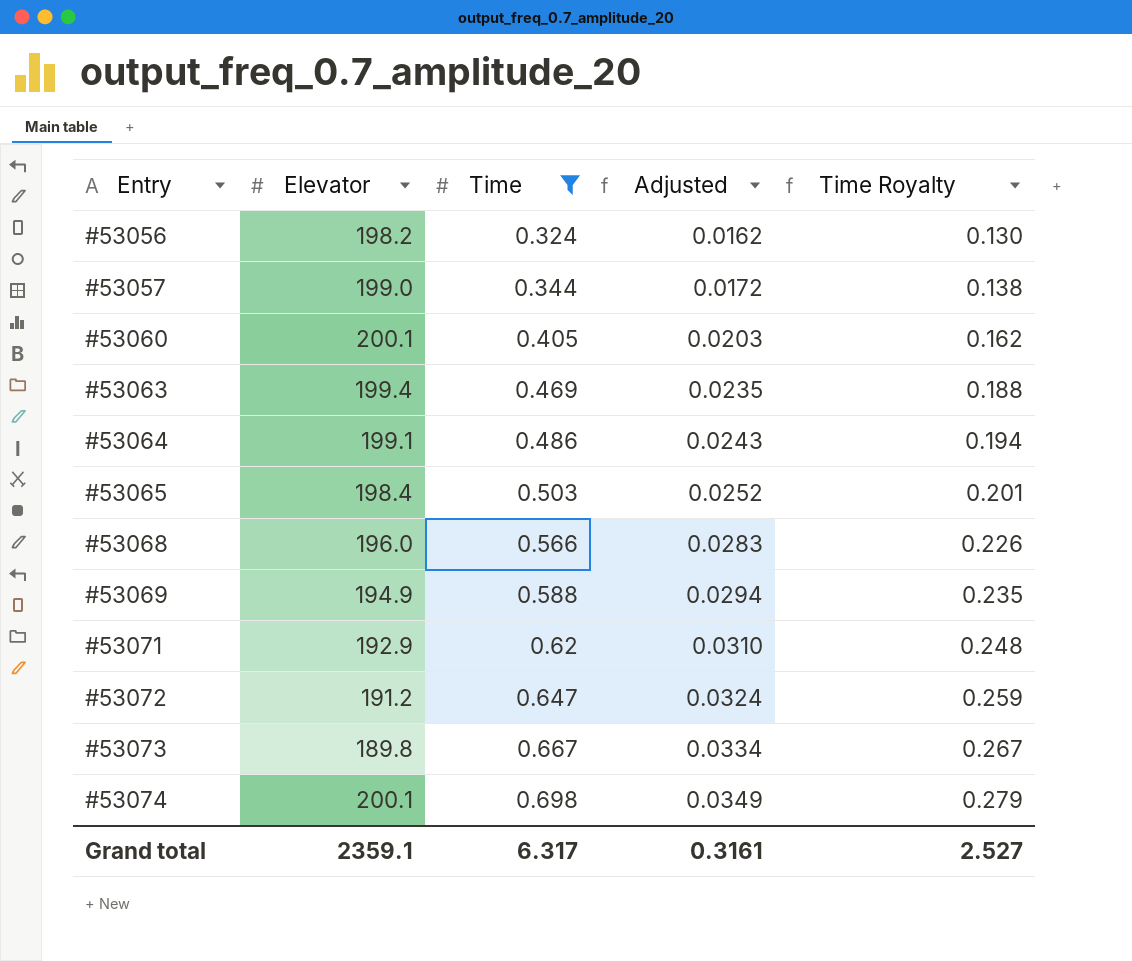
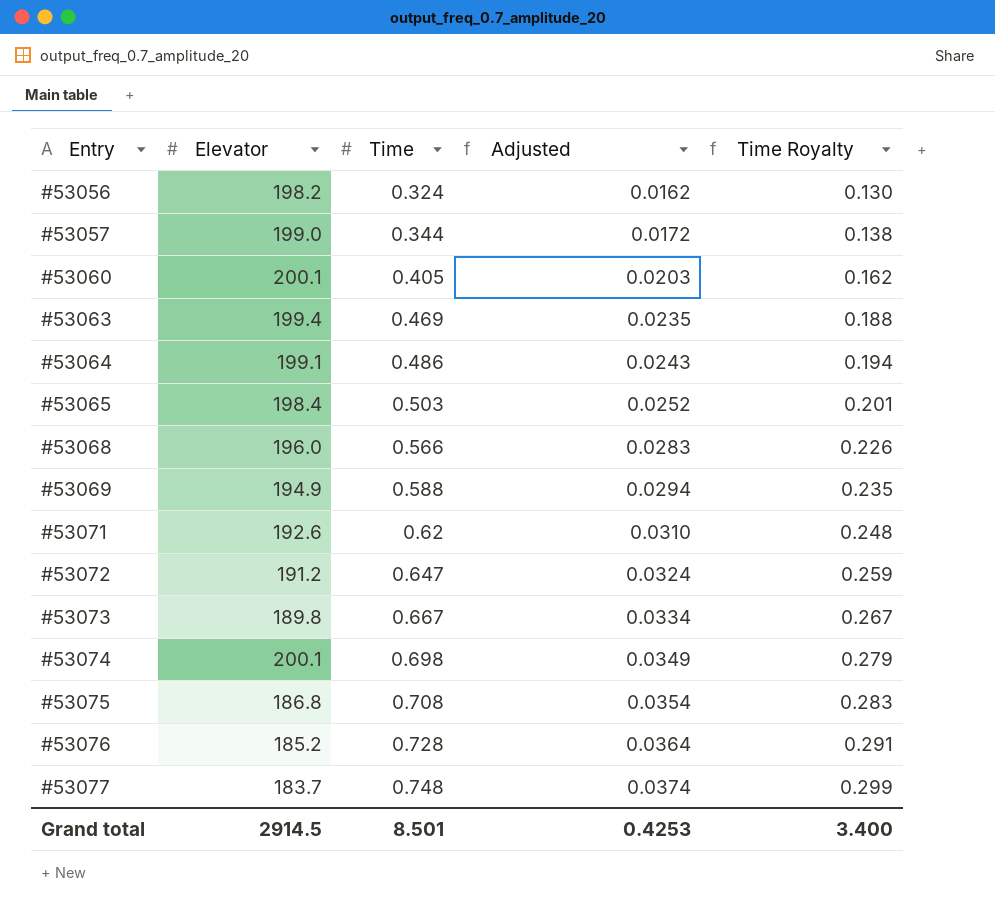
filter: Time <= 0.698 -> none
#53071 | Elevator: 192.9 -> 192.6
Grand total | Elevator: 2359.1 -> 2914.5
Grand total | Time: 6.317 -> 8.501
Grand total | Adjusted: 0.3161 -> 0.4253
Grand total | Time Royalty: 2.527 -> 3.400

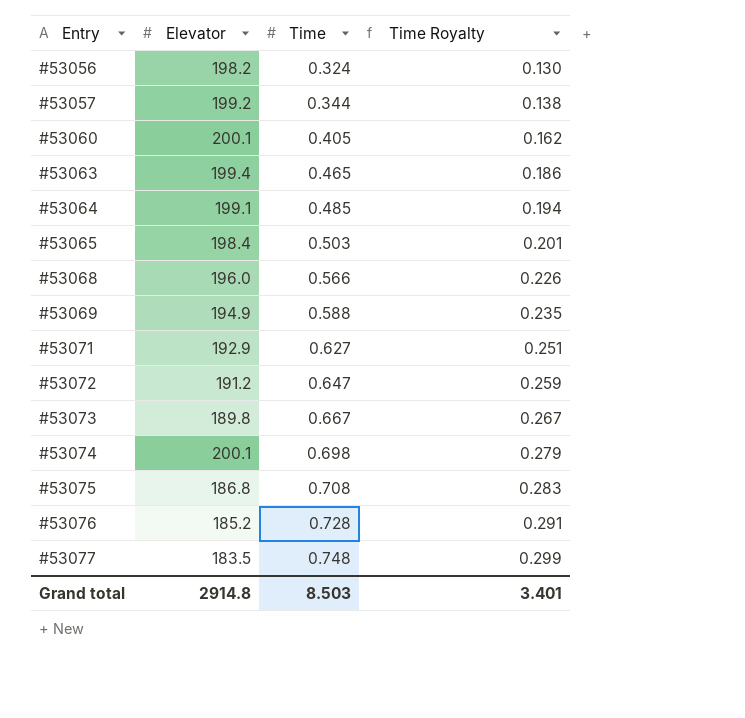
column Adjusted | formula: [Time] * 0.05 -> none
#53057 | Elevator: 199.0 -> 199.2
#53063 | Time: 0.469 -> 0.465
#53063 | Time Royalty: 0.188 -> 0.186
#53064 | Time: 0.486 -> 0.485
#53071 | Elevator: 192.6 -> 192.9
#53071 | Time: 0.62 -> 0.627
#53071 | Time Royalty: 0.248 -> 0.251
#53077 | Elevator: 183.7 -> 183.5
Grand total | Elevator: 2914.5 -> 2914.8
Grand total | Time: 8.501 -> 8.503
Grand total | Time Royalty: 3.400 -> 3.401

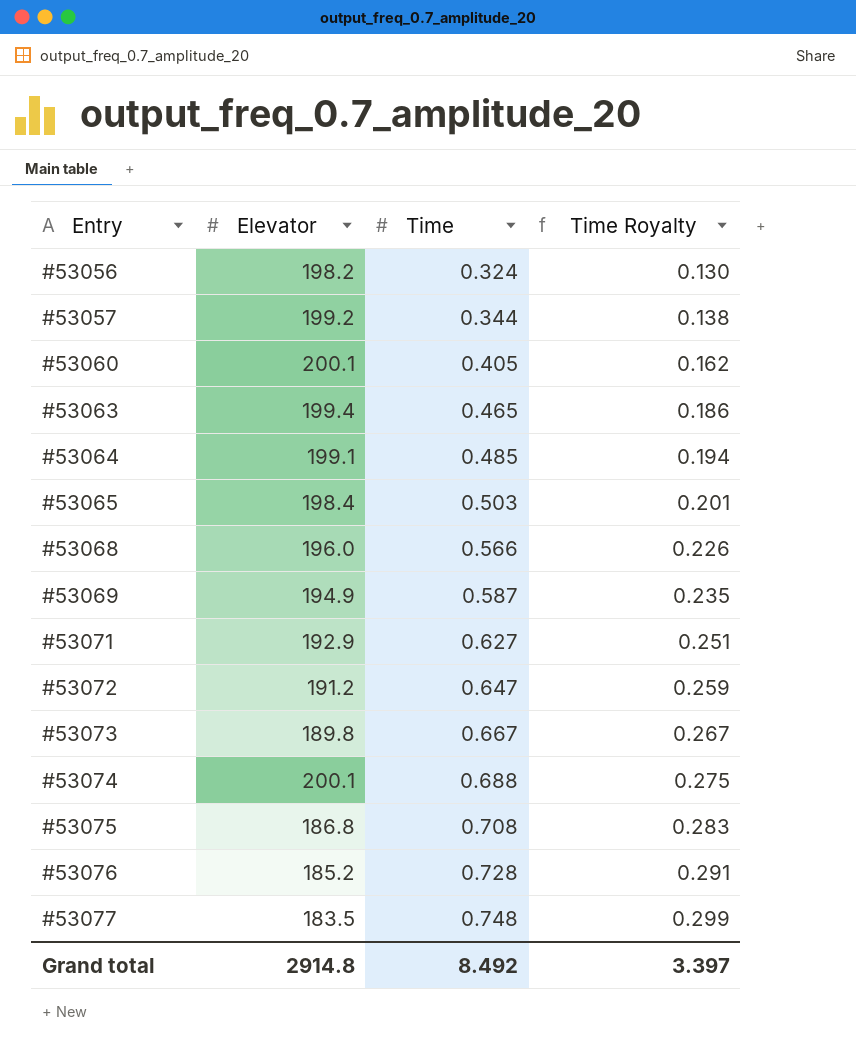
#53069 | Time: 0.588 -> 0.587
#53074 | Time: 0.698 -> 0.688
#53074 | Time Royalty: 0.279 -> 0.275
Grand total | Time: 8.503 -> 8.492
Grand total | Time Royalty: 3.401 -> 3.397

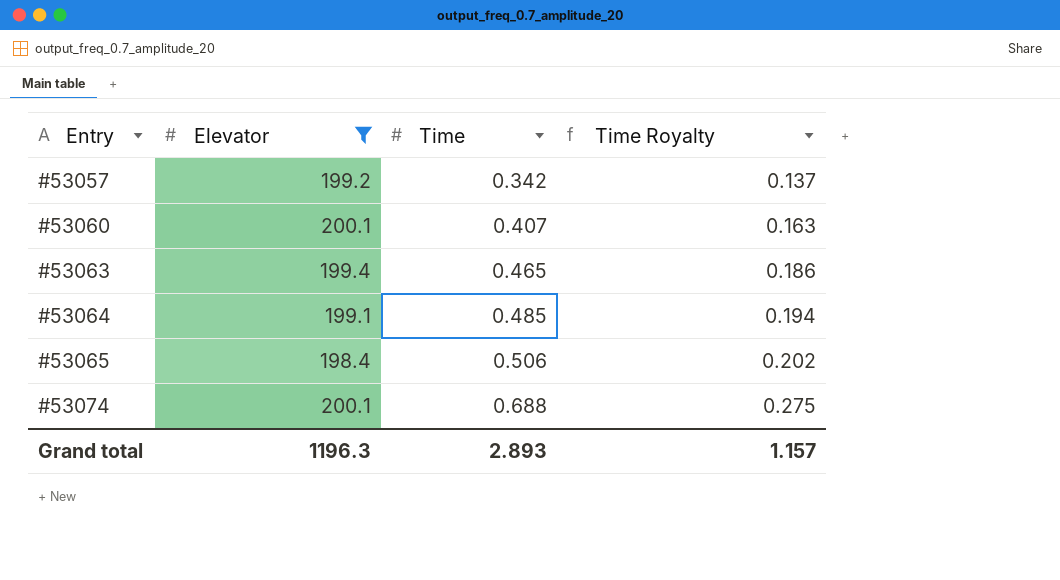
filter: none -> Elevator >= 198.4
#53057 | Time: 0.344 -> 0.342
#53057 | Time Royalty: 0.138 -> 0.137
#53060 | Time: 0.405 -> 0.407
#53060 | Time Royalty: 0.162 -> 0.163
#53065 | Time: 0.503 -> 0.506
#53065 | Time Royalty: 0.201 -> 0.202
Grand total | Elevator: 2914.8 -> 1196.3
Grand total | Time: 8.492 -> 2.893
Grand total | Time Royalty: 3.397 -> 1.157

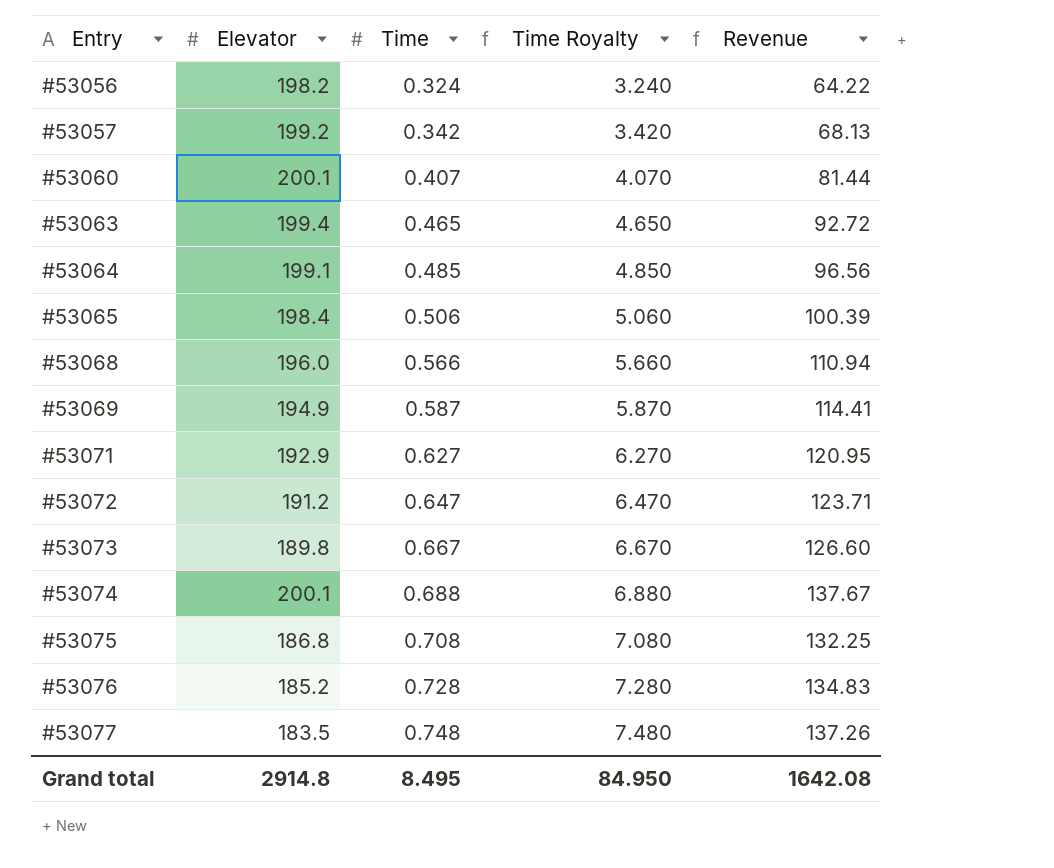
filter: Elevator >= 198.4 -> none
column Time Royalty | formula: [Time] * 0.4 -> [Time] * 10
column Revenue | formula: none -> [Elevator] * [Time]
Grand total | Elevator: 1196.3 -> 2914.8
Grand total | Time: 2.893 -> 8.495
Grand total | Time Royalty: 1.157 -> 84.950

